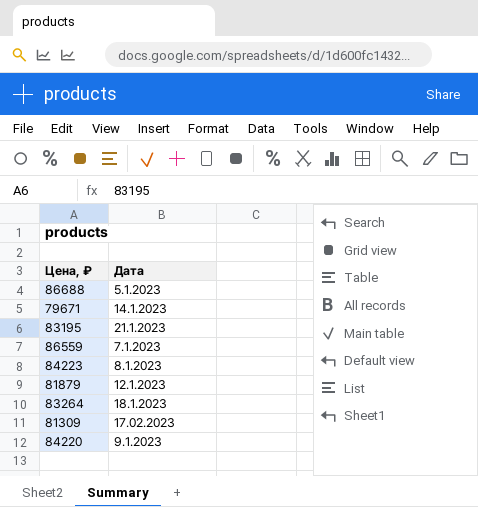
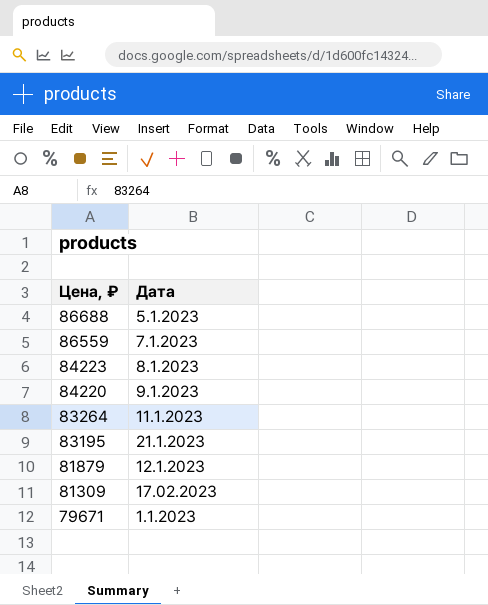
row order: none -> Цена, ₽ descending
83264 | Дата: 18.1.2023 -> 11.1.2023
79671 | Дата: 14.1.2023 -> 1.1.2023

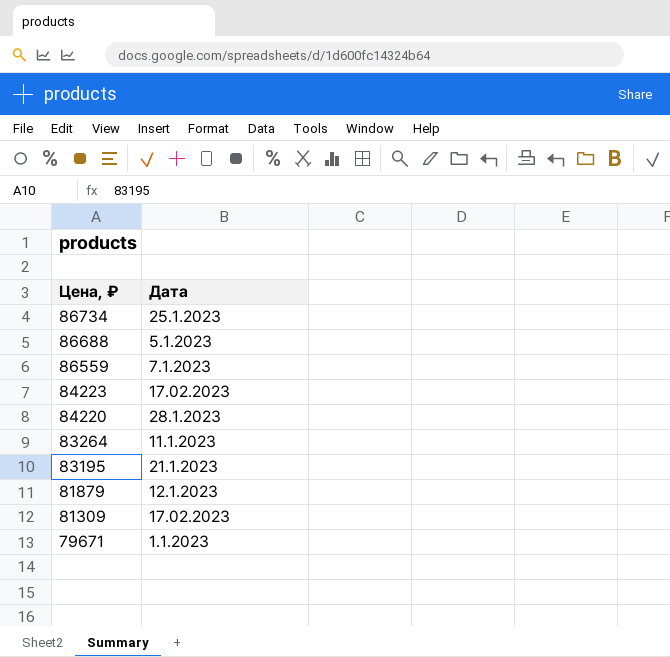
row 86734: none -> 25.1.2023
84223 | Дата: 8.1.2023 -> 17.02.2023
84220 | Дата: 9.1.2023 -> 28.1.2023

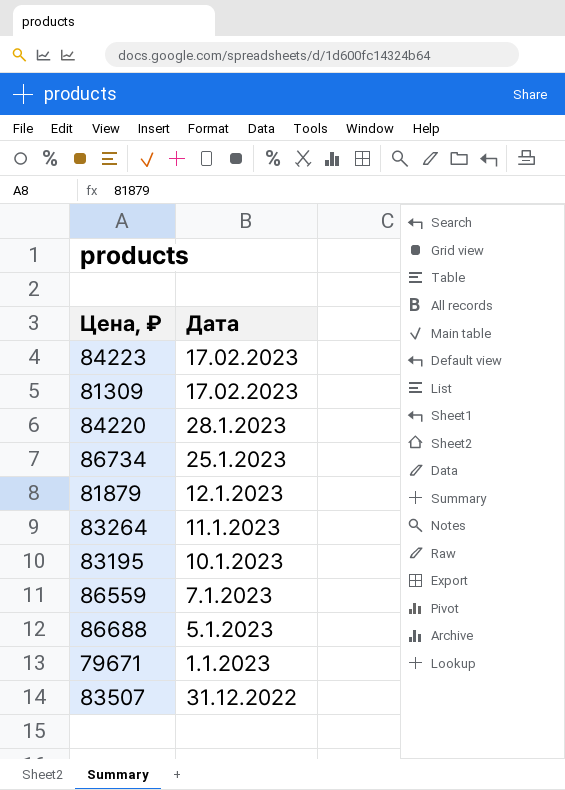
row order: Цена, ₽ descending -> Дата descending
83195 | Дата: 21.1.2023 -> 10.1.2023
row 83507: none -> 31.12.2022

